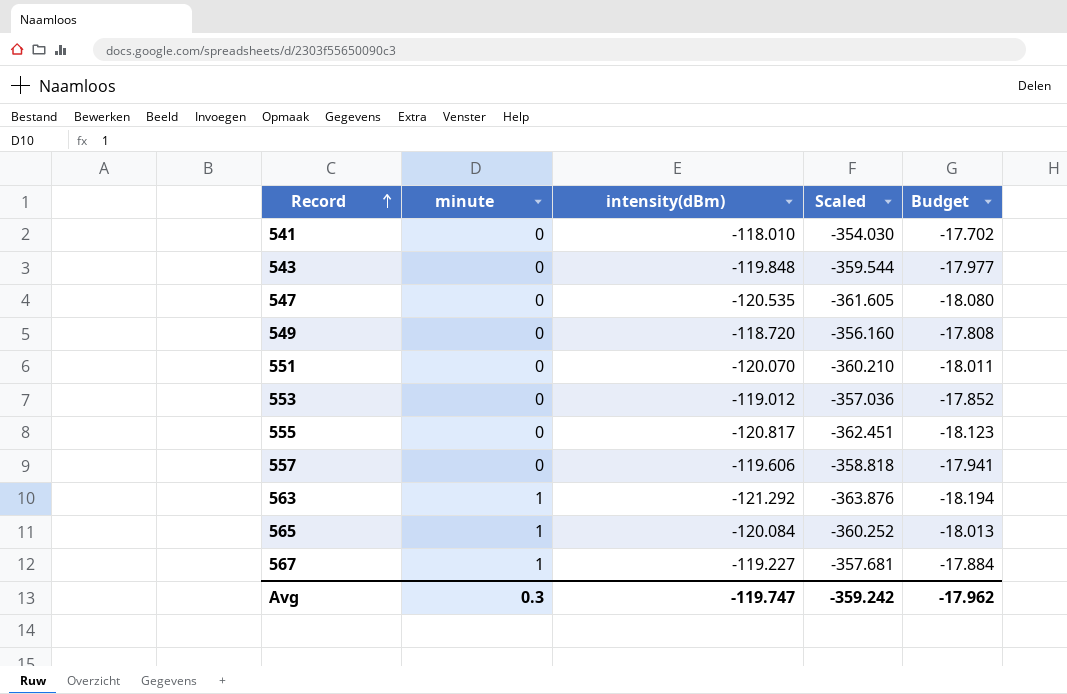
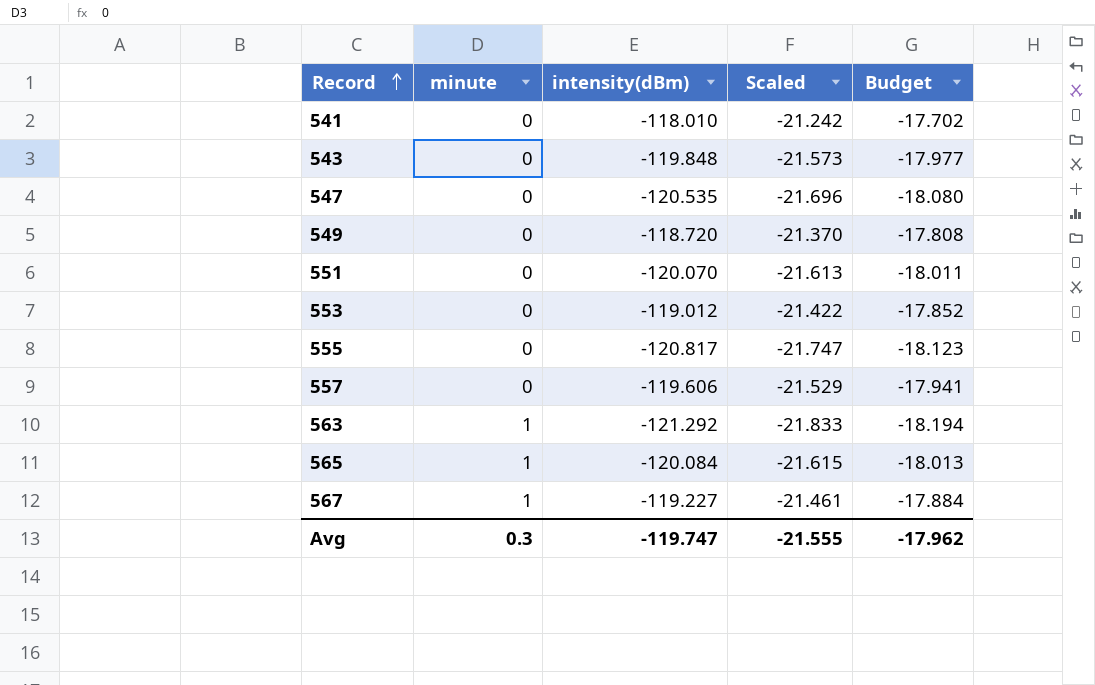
column Scaled | formula: [intensity(dBm)] * 3 -> [intensity(dBm)] * 0.18
Avg | Scaled: -359.242 -> -21.555

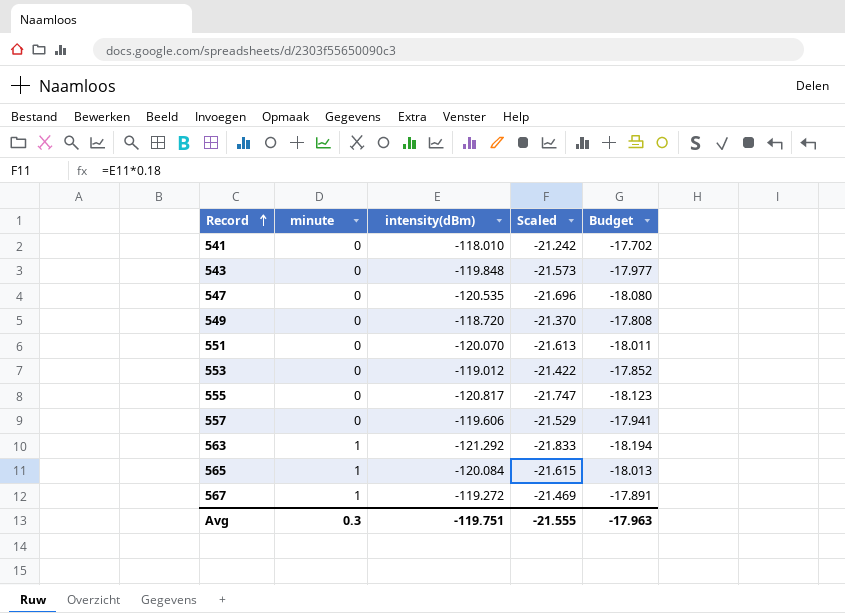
567 | intensity(dBm): -119.227 -> -119.272
567 | Scaled: -21.461 -> -21.469
567 | Budget: -17.884 -> -17.891
Avg | intensity(dBm): -119.747 -> -119.751
Avg | Budget: -17.962 -> -17.963

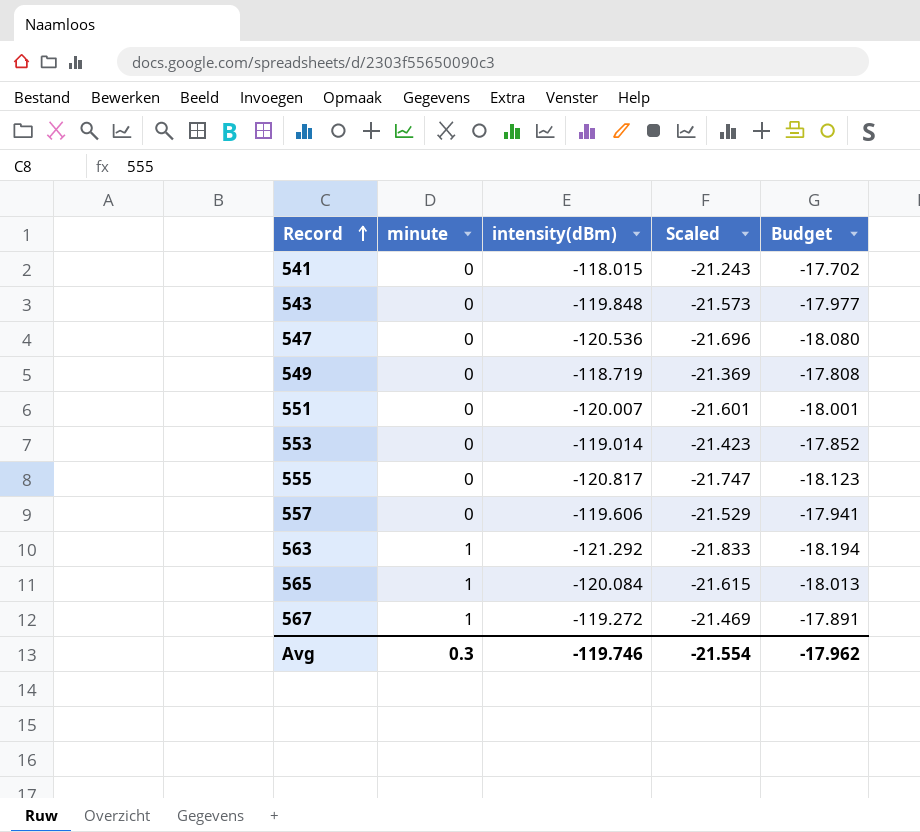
541 | intensity(dBm): -118.010 -> -118.015
541 | Scaled: -21.242 -> -21.243
547 | intensity(dBm): -120.535 -> -120.536
549 | intensity(dBm): -118.720 -> -118.719
549 | Scaled: -21.370 -> -21.369
551 | intensity(dBm): -120.070 -> -120.007
551 | Scaled: -21.613 -> -21.601
551 | Budget: -18.011 -> -18.001
553 | intensity(dBm): -119.012 -> -119.014
553 | Scaled: -21.422 -> -21.423
Avg | intensity(dBm): -119.751 -> -119.746
Avg | Scaled: -21.555 -> -21.554
Avg | Budget: -17.963 -> -17.962

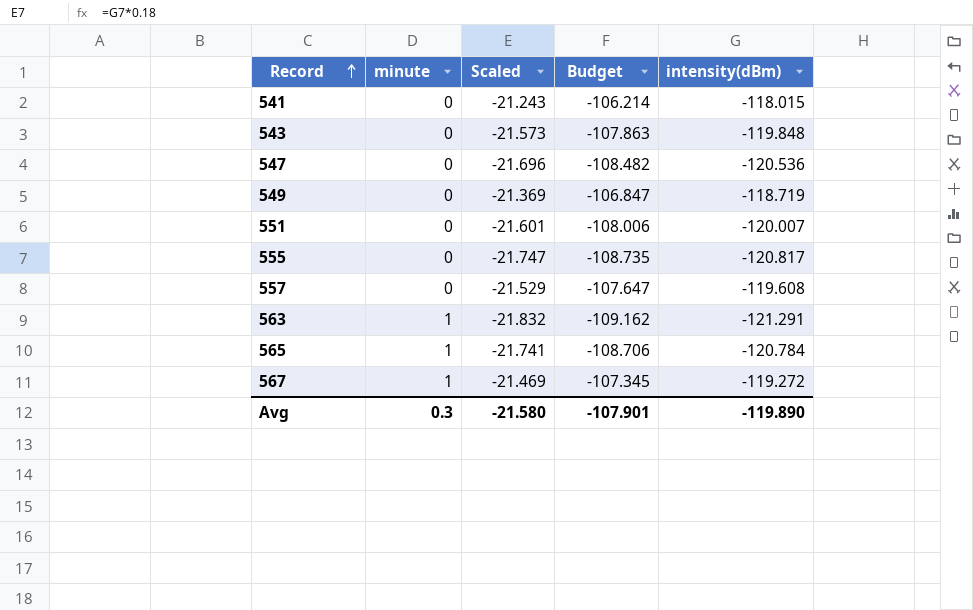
column Budget | formula: [intensity(dBm)] * 0.15 -> [intensity(dBm)] * 0.9
column intensity(dBm) | position: 3 -> 5
row 553: 0 | -119.014 | -21.423 | -17.852 -> none
557 | intensity(dBm): -119.606 -> -119.608
563 | Scaled: -21.833 -> -21.832
563 | intensity(dBm): -121.292 -> -121.291
565 | Scaled: -21.615 -> -21.741
565 | intensity(dBm): -120.084 -> -120.784
Avg | Scaled: -21.554 -> -21.580
Avg | Budget: -17.962 -> -107.901
Avg | intensity(dBm): -119.746 -> -119.890

